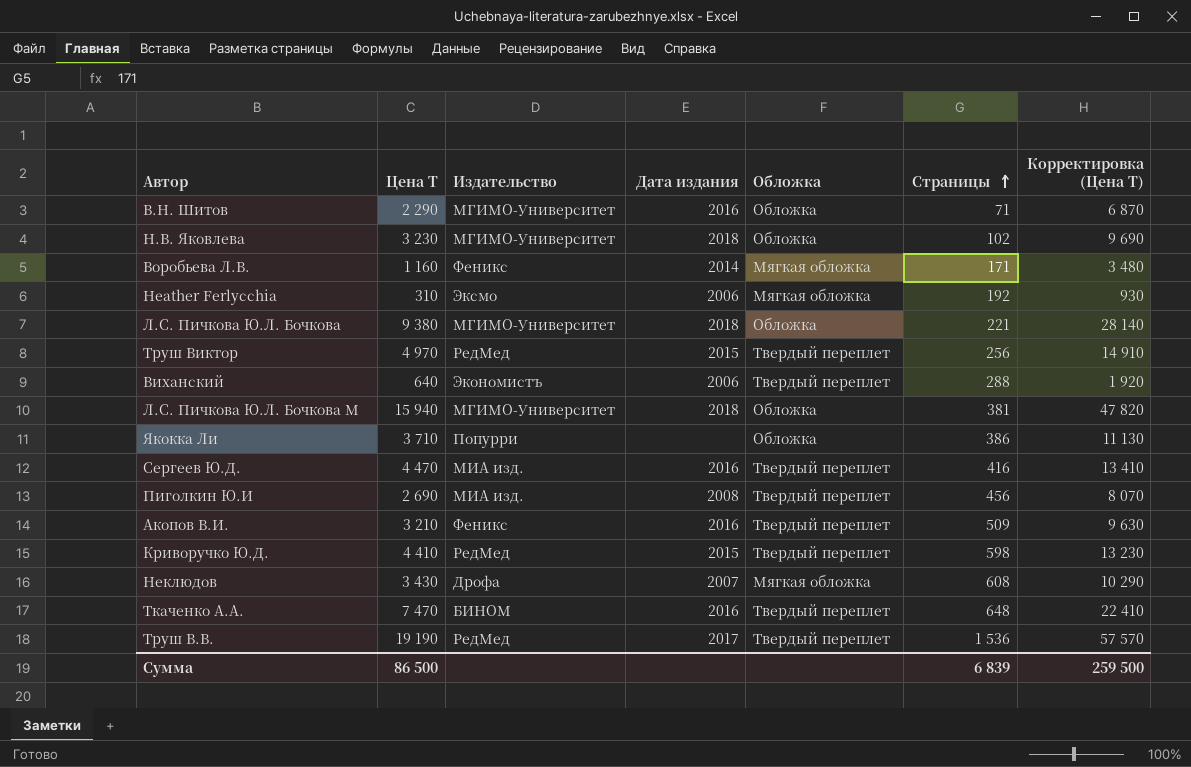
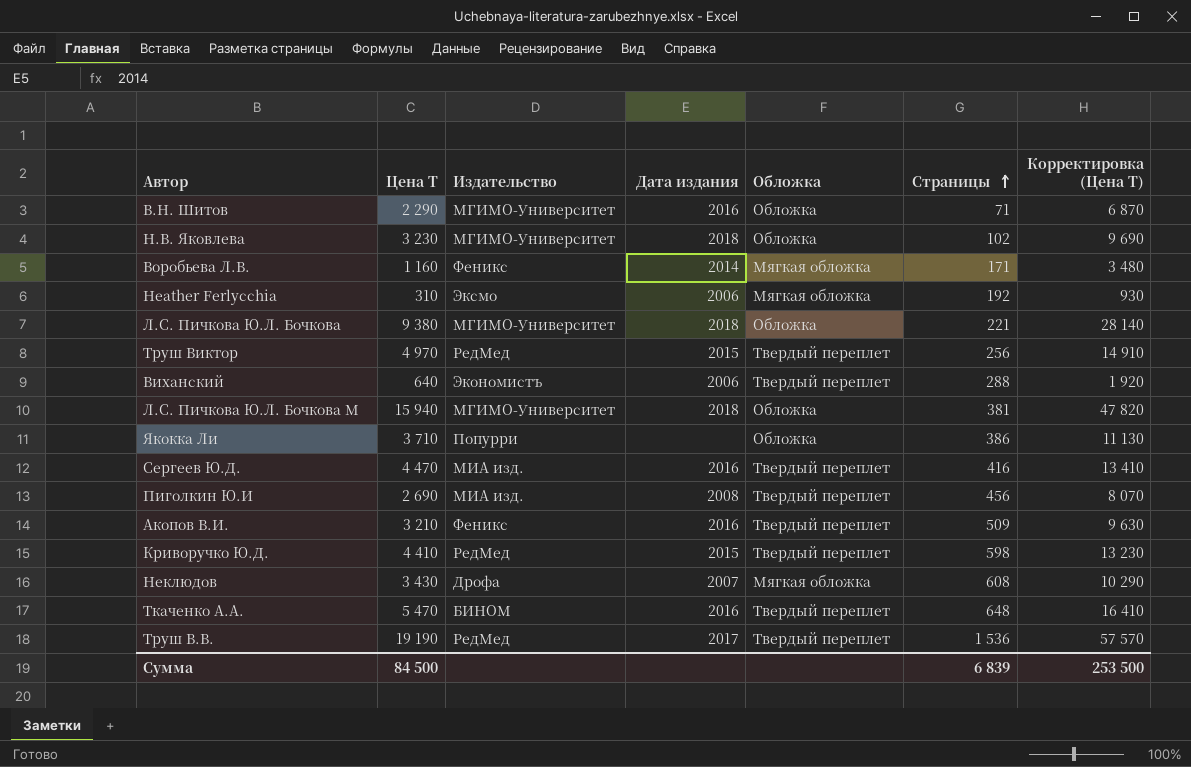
Ткаченко А.А. | Цена T: 7 470 -> 5 470
Ткаченко А.А. | Корректировка (Цена T): 22 410 -> 16 410
Сумма | Цена T: 86 500 -> 84 500
Сумма | Корректировка (Цена T): 259 500 -> 253 500

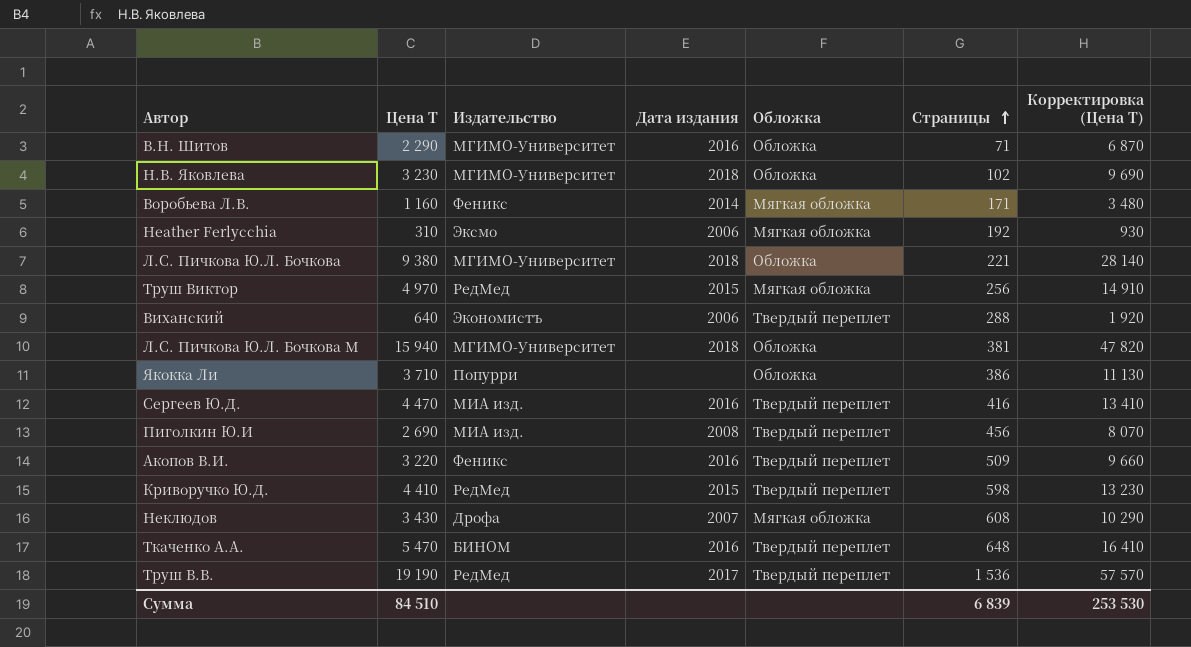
Труш Виктор | Обложка: Твердый переплет -> Мягкая обложка
Акопов В.И. | Цена T: 3 210 -> 3 220
Акопов В.И. | Корректировка (Цена T): 9 630 -> 9 660
Сумма | Цена T: 84 500 -> 84 510
Сумма | Корректировка (Цена T): 253 500 -> 253 530

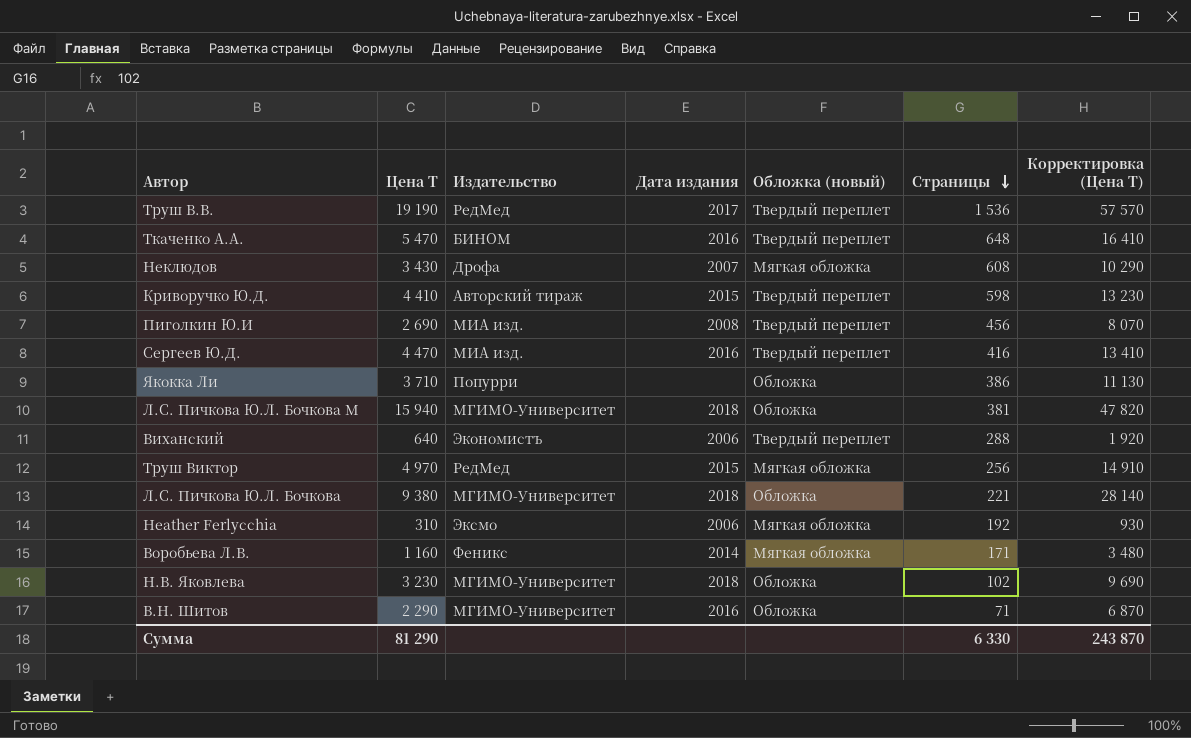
row order: Страницы ascending -> Страницы descending
column name: Обложка -> Обложка (новый)
row Акопов В.И.: 3 220 | Феникс | 2016 | Твердый переплет | 509 | 9 660 -> none
Криворучко Ю.Д. | Издательство: РедМед -> Авторский тираж
Сумма | Цена T: 84 510 -> 81 290
Сумма | Страницы: 6 839 -> 6 330
Сумма | Корректировка (Цена T): 253 530 -> 243 870

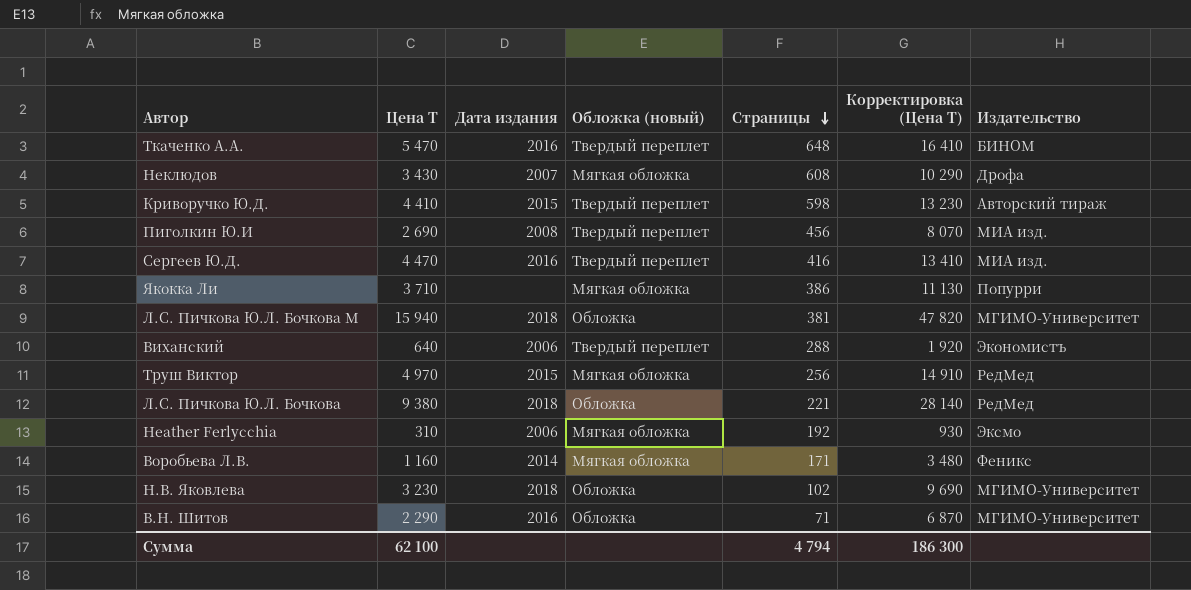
column Издательство | position: 3 -> 7
row Труш В.В.: 19 190 | РедМед | 2017 | Твердый переплет | 1 536 | 57 570 -> none
Якокка Ли | Обложка (новый): Обложка -> Мягкая обложка
Л.С. Пичкова Ю.Л. Бочкова | Издательство: МГИМО-Университет -> РедМед
Сумма | Цена T: 81 290 -> 62 100
Сумма | Страницы: 6 330 -> 4 794
Сумма | Корректировка (Цена T): 243 870 -> 186 300

